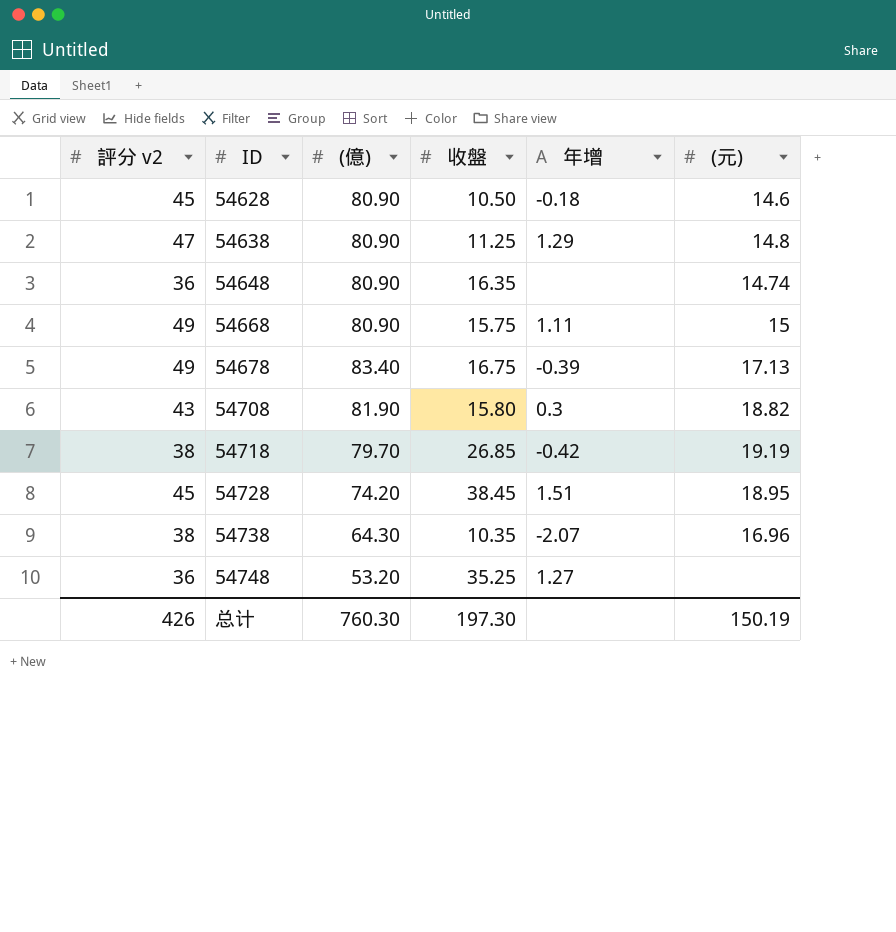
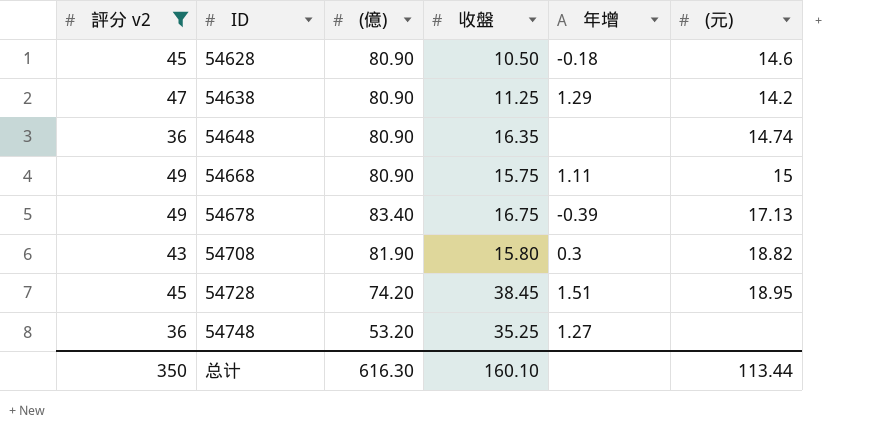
filter: none -> 評分 v2 != 38
54638 | (元): 14.8 -> 14.2
总计 | 評分 v2: 426 -> 350
总计 | (億): 760.30 -> 616.30
总计 | 收盤: 197.30 -> 160.10
总计 | (元): 150.19 -> 113.44

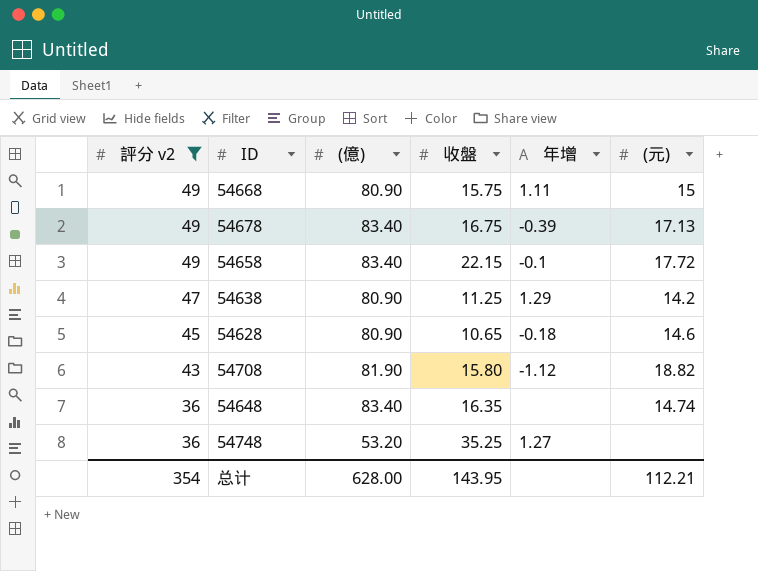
row order: ID ascending -> 評分 v2 descending
row 54728: 45 | 74.20 | 38.45 | 1.51 | 18.95 -> none
row 54658: none -> 49 | 83.40 | 22.15 | -0.1 | 17.72
54628 | 收盤: 10.50 -> 10.65
54708 | 年增: 0.3 -> -1.12
54648 | (億): 80.90 -> 83.40
总计 | 評分 v2: 350 -> 354
总计 | (億): 616.30 -> 628.00
总计 | 收盤: 160.10 -> 143.95
总计 | (元): 113.44 -> 112.21

